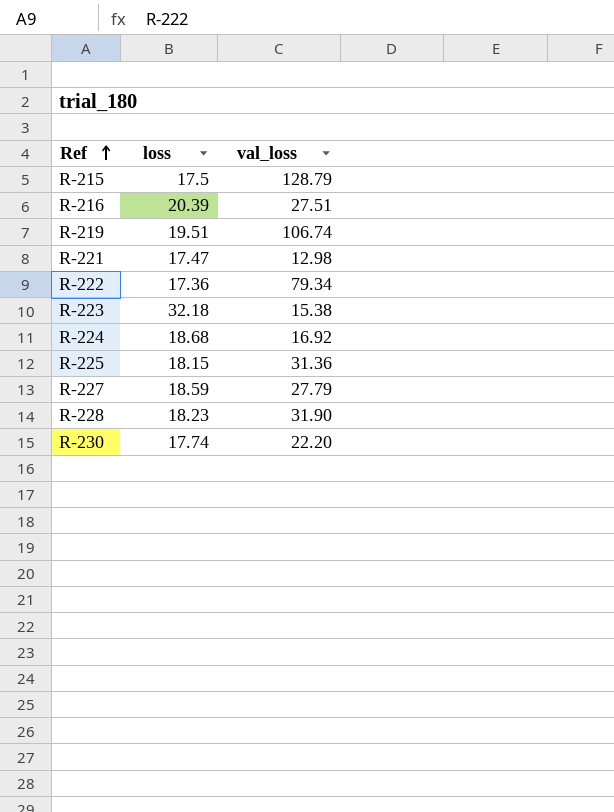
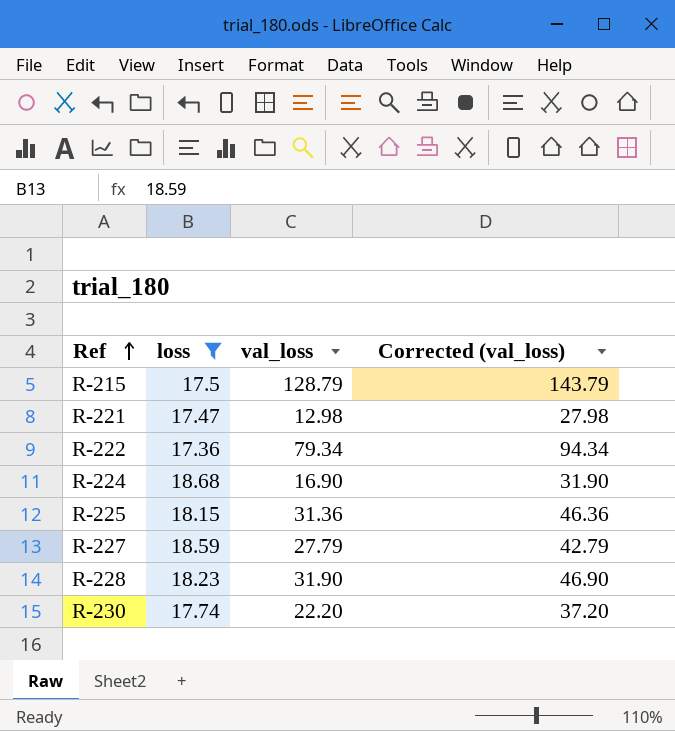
filter: none -> loss <= 18.68
column Corrected (val_loss) | formula: none -> [val_loss] + 15
R-224 | val_loss: 16.92 -> 16.90

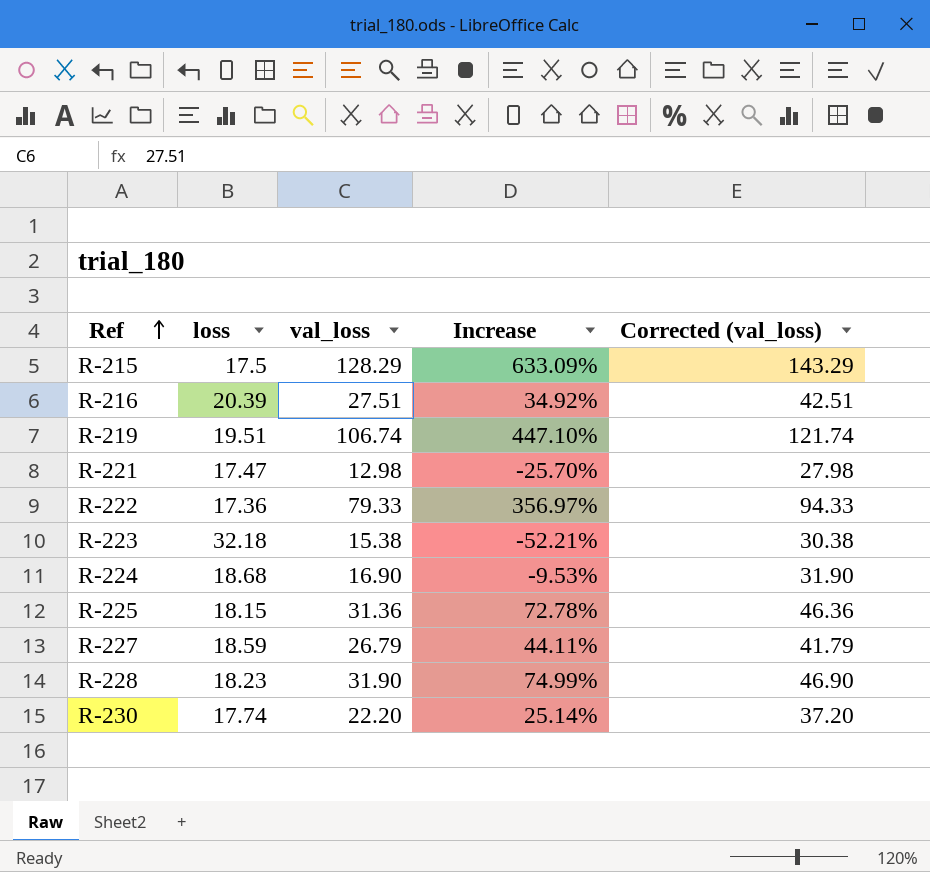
filter: loss <= 18.68 -> none
column Increase | formula: none -> ([val_loss] - [loss]) / [loss]
R-215 | val_loss: 128.79 -> 128.29
R-215 | Corrected (val_loss): 143.79 -> 143.29
R-222 | val_loss: 79.34 -> 79.33
R-222 | Corrected (val_loss): 94.34 -> 94.33
R-227 | val_loss: 27.79 -> 26.79
R-227 | Corrected (val_loss): 42.79 -> 41.79

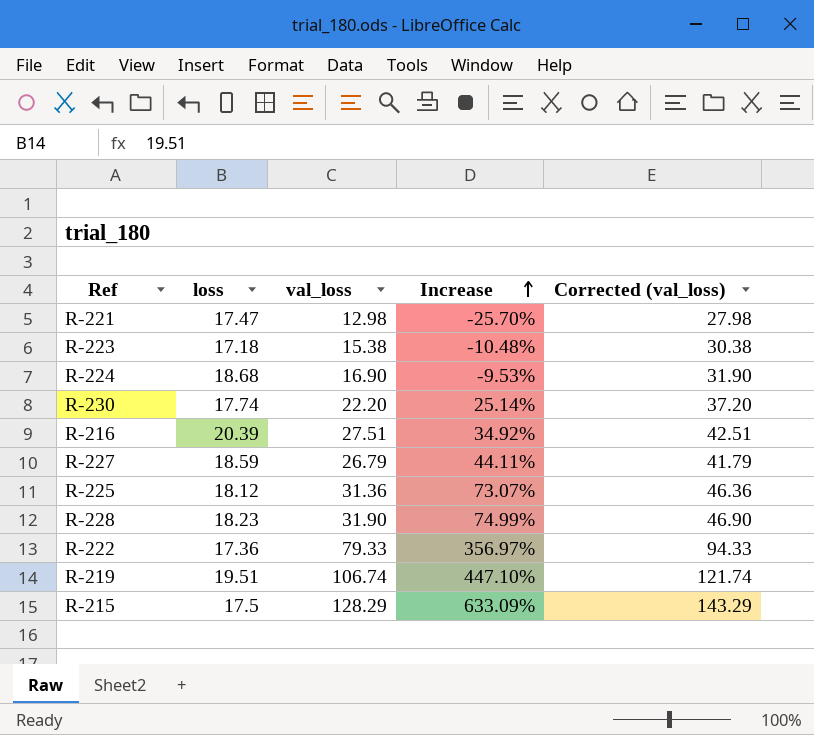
row order: Ref ascending -> Increase ascending
R-223 | loss: 32.18 -> 17.18
R-223 | Increase: -52.21% -> -10.48%
R-225 | loss: 18.15 -> 18.12
R-225 | Increase: 72.78% -> 73.07%

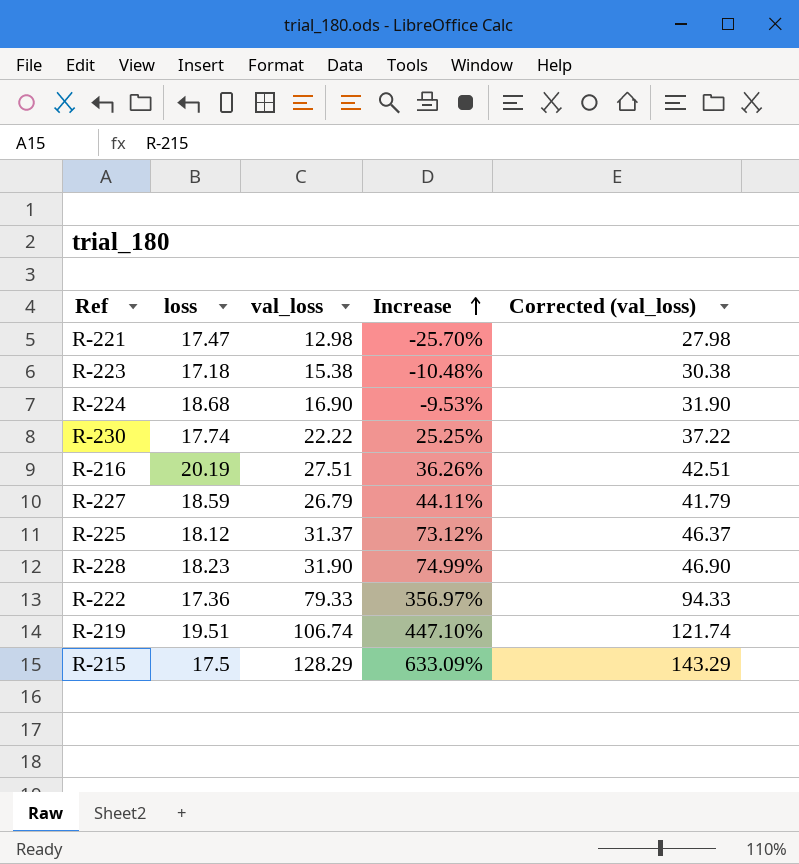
R-230 | val_loss: 22.20 -> 22.22
R-230 | Increase: 25.14% -> 25.25%
R-230 | Corrected (val_loss): 37.20 -> 37.22
R-216 | loss: 20.39 -> 20.19
R-216 | Increase: 34.92% -> 36.26%
R-225 | val_loss: 31.36 -> 31.37
R-225 | Increase: 73.07% -> 73.12%
R-225 | Corrected (val_loss): 46.36 -> 46.37

